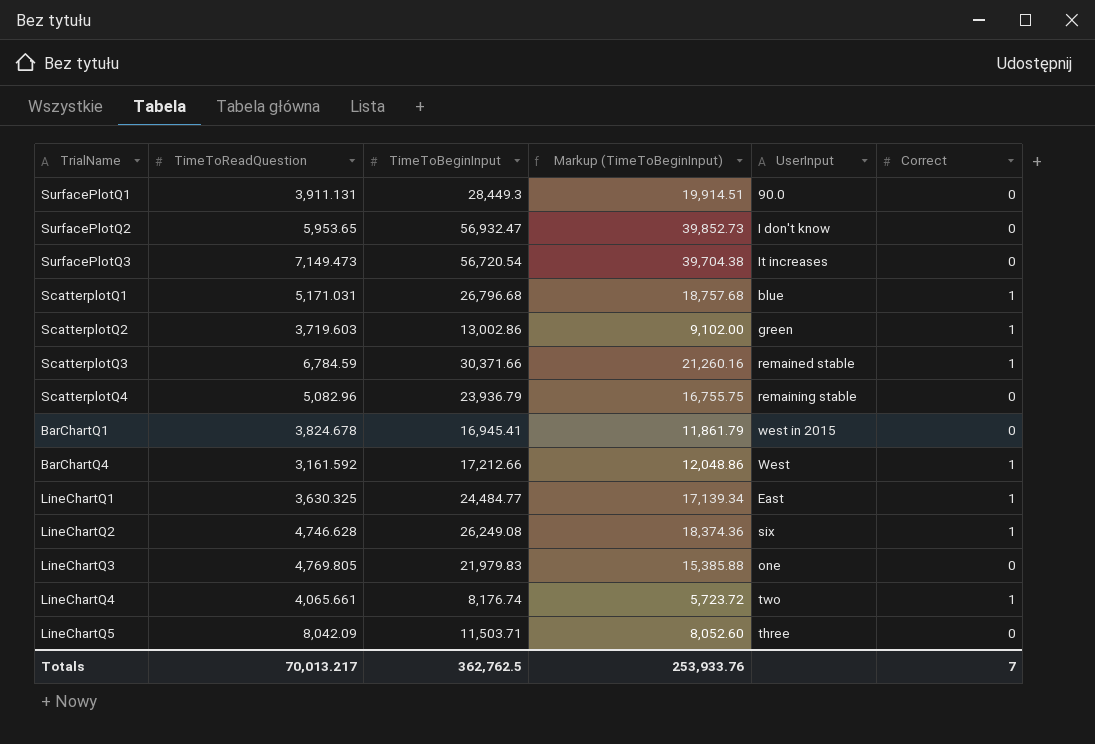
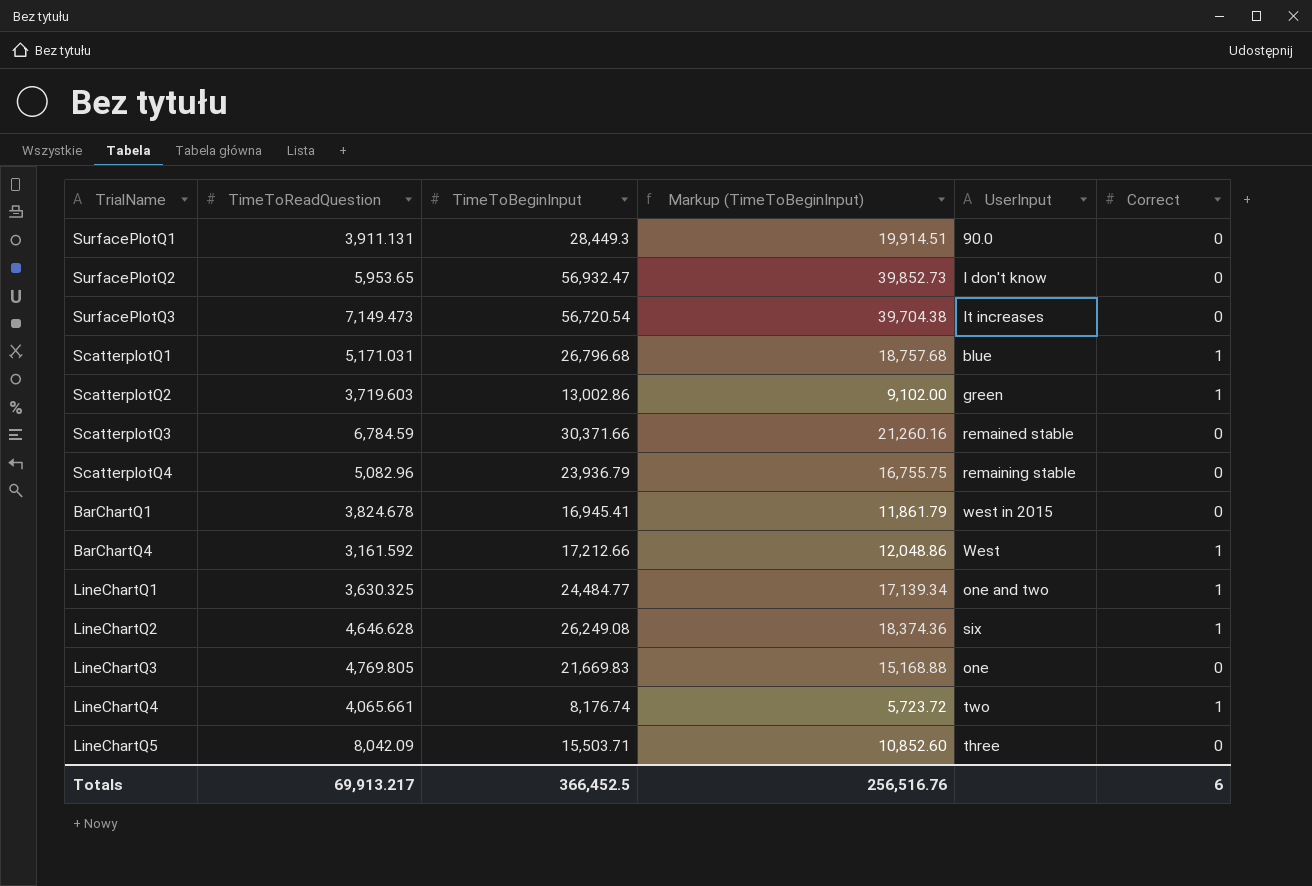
ScatterplotQ3 | Correct: 1 -> 0
LineChartQ1 | UserInput: East -> one and two
LineChartQ2 | TimeToReadQuestion: 4,746.628 -> 4,646.628
LineChartQ3 | TimeToBeginInput: 21,979.83 -> 21,669.83
LineChartQ3 | Markup (TimeToBeginInput): 15,385.88 -> 15,168.88
LineChartQ5 | TimeToBeginInput: 11,503.71 -> 15,503.71
LineChartQ5 | Markup (TimeToBeginInput): 8,052.60 -> 10,852.60
Totals | TimeToReadQuestion: 70,013.217 -> 69,913.217
Totals | TimeToBeginInput: 362,762.5 -> 366,452.5
Totals | Markup (TimeToBeginInput): 253,933.76 -> 256,516.76
Totals | Correct: 7 -> 6

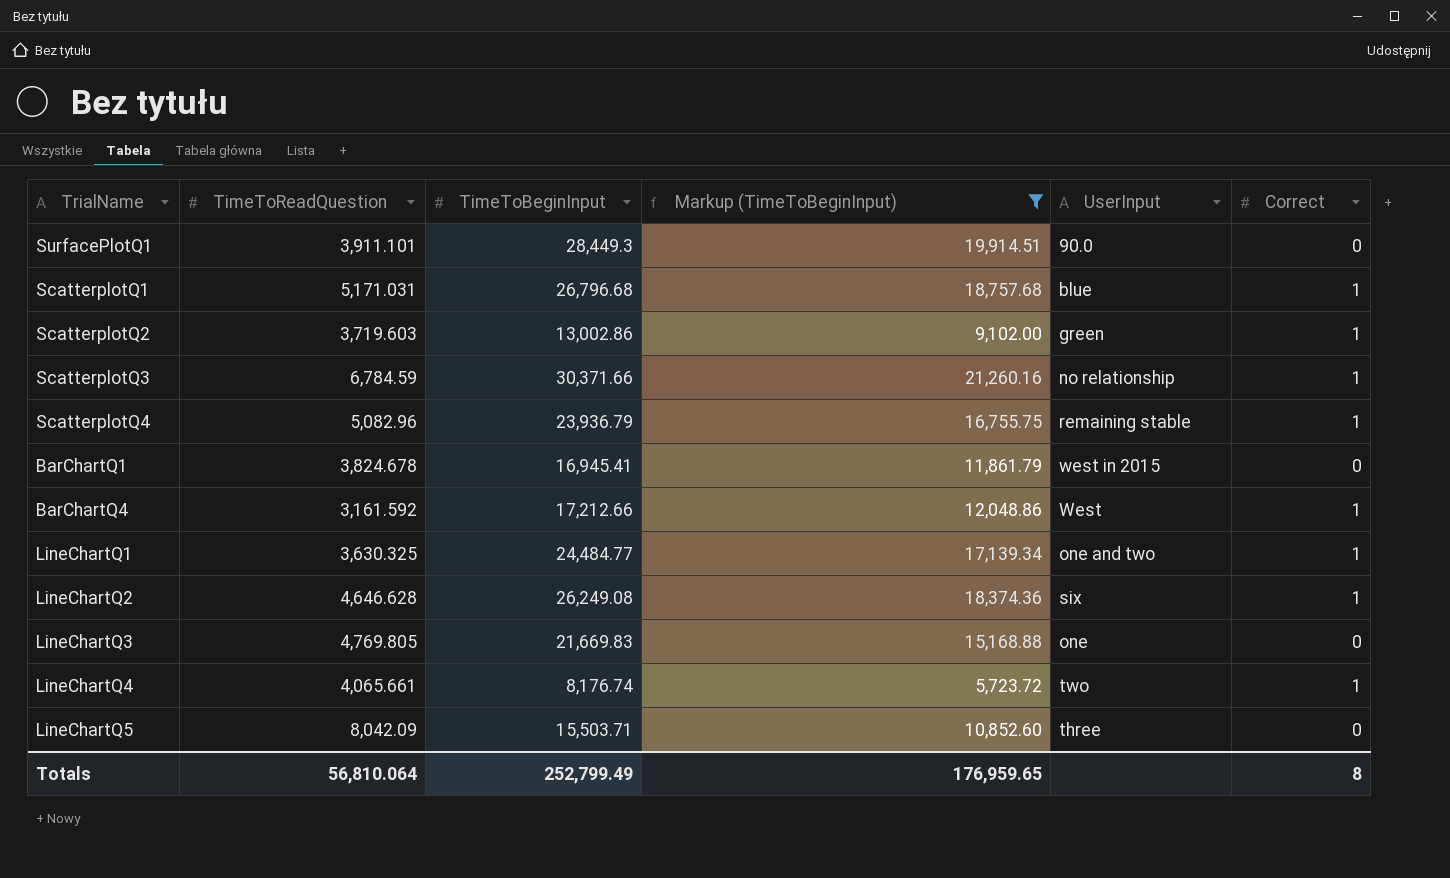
filter: none -> Markup (TimeToBeginInput) <= 21,260.16
SurfacePlotQ1 | TimeToReadQuestion: 3,911.131 -> 3,911.101
ScatterplotQ3 | UserInput: remained stable -> no relationship
ScatterplotQ3 | Correct: 0 -> 1
ScatterplotQ4 | Correct: 0 -> 1
Totals | TimeToReadQuestion: 69,913.217 -> 56,810.064
Totals | TimeToBeginInput: 366,452.5 -> 252,799.49
Totals | Markup (TimeToBeginInput): 256,516.76 -> 176,959.65
Totals | Correct: 6 -> 8

